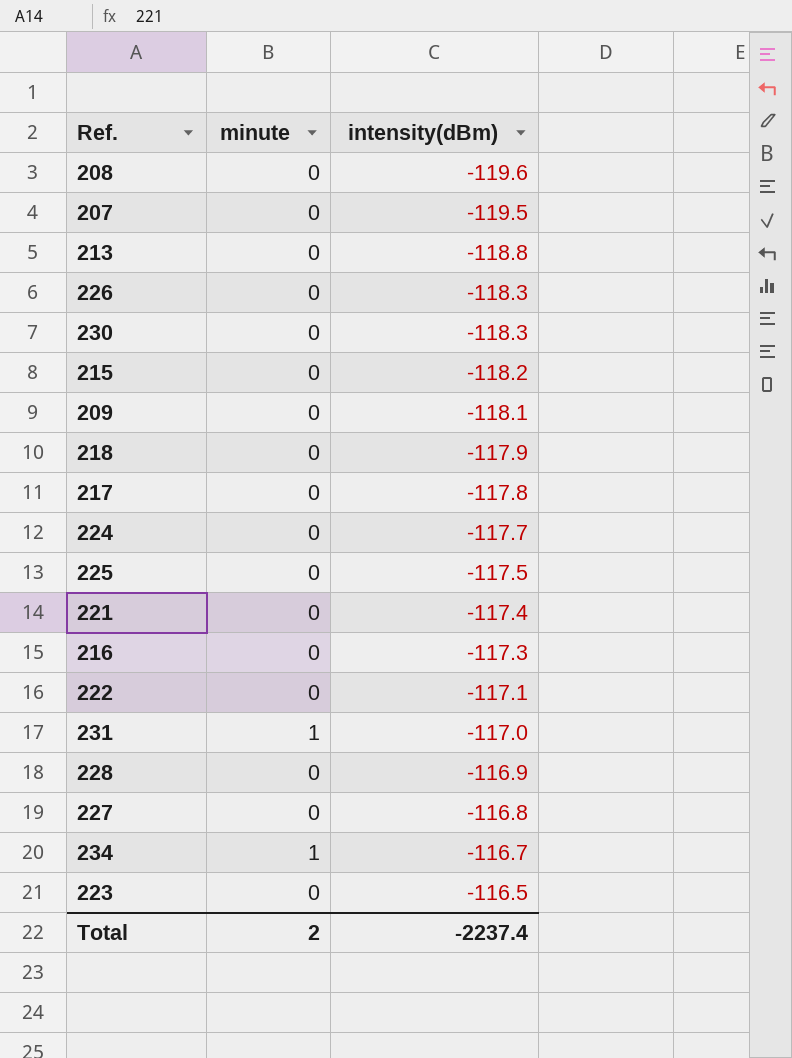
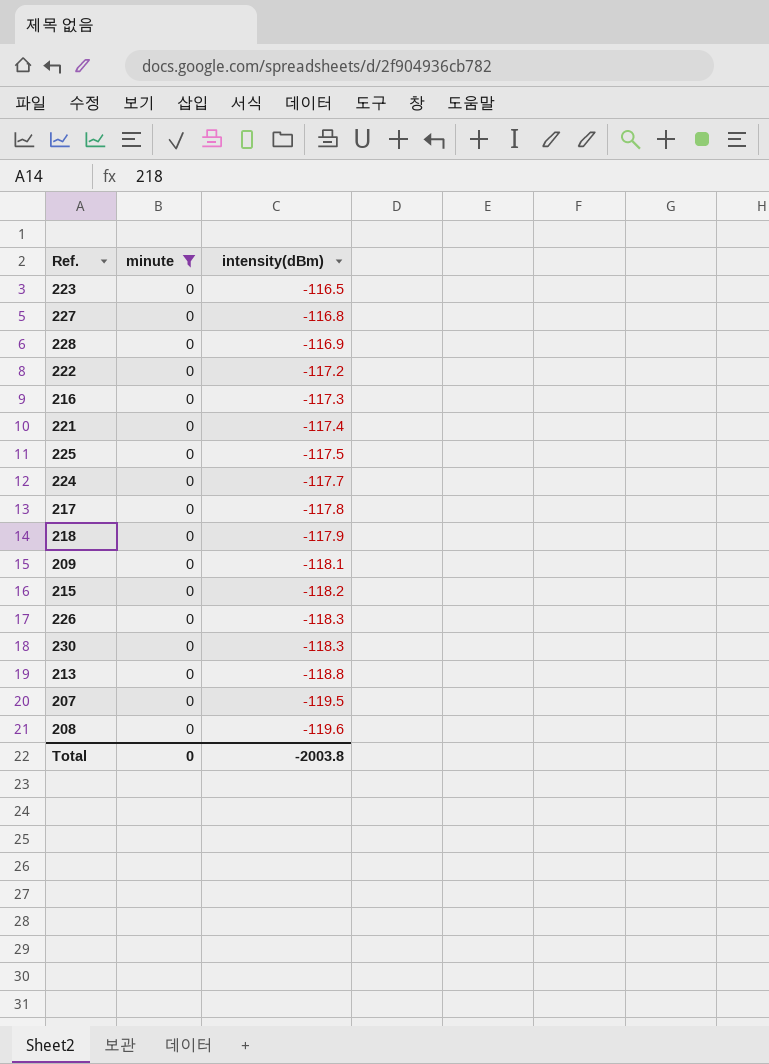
filter: none -> minute = 0
row order: intensity(dBm) ascending -> intensity(dBm) descending
222 | intensity(dBm): -117.1 -> -117.2
Total | minute: 2 -> 0
Total | intensity(dBm): -2237.4 -> -2003.8

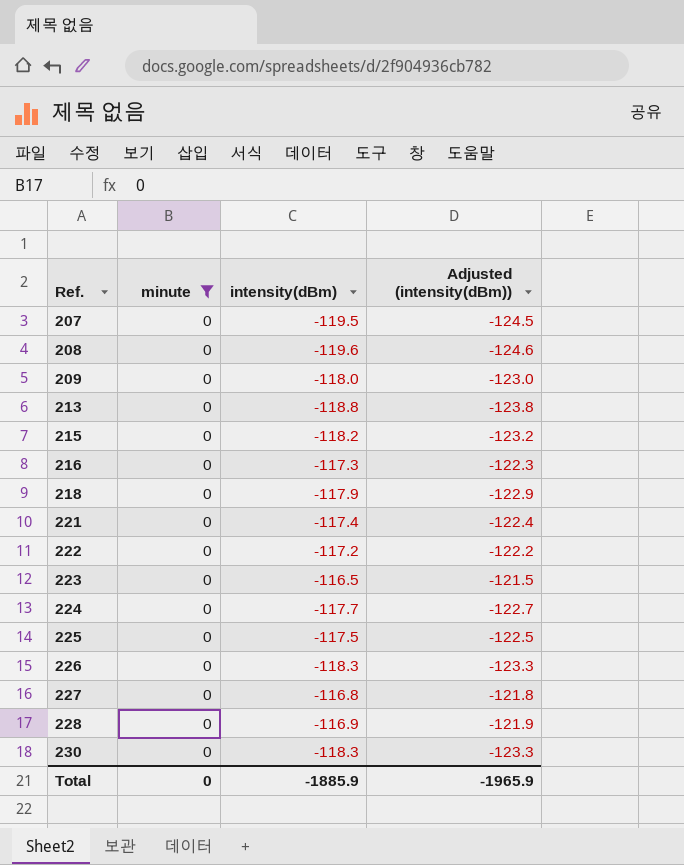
row order: intensity(dBm) descending -> Ref. ascending
column Adjusted (intensity(dBm)) | formula: none -> [intensity(dBm)] - 5
row 217: 0 | -117.8 -> none
209 | intensity(dBm): -118.1 -> -118.0
Total | intensity(dBm): -2003.8 -> -1885.9

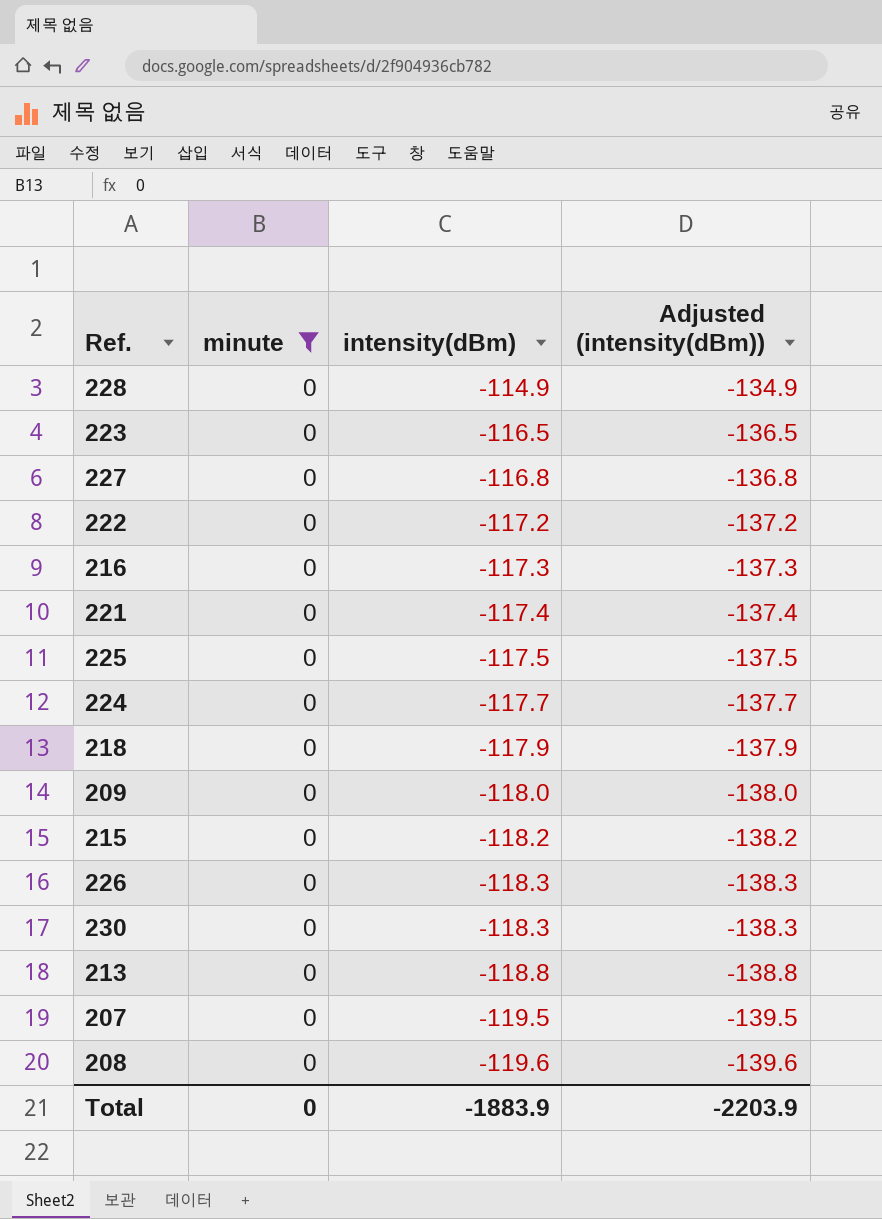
row order: Ref. ascending -> intensity(dBm) descending
column Adjusted (intensity(dBm)) | formula: [intensity(dBm)] - 5 -> [intensity(dBm)] - 20
228 | intensity(dBm): -116.9 -> -114.9
Total | intensity(dBm): -1885.9 -> -1883.9
Total | Adjusted (intensity(dBm)): -1965.9 -> -2203.9

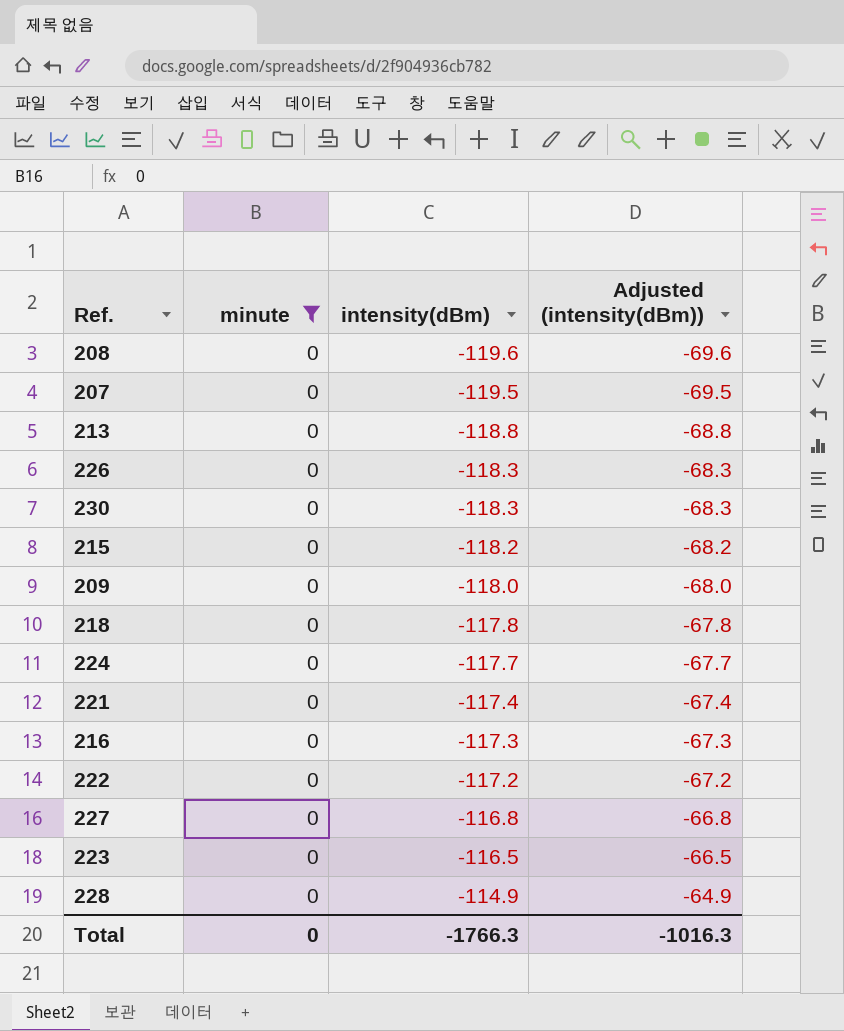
row order: intensity(dBm) descending -> intensity(dBm) ascending
column Adjusted (intensity(dBm)) | formula: [intensity(dBm)] - 20 -> [intensity(dBm)] + 50
row 225: 0 | -117.5 | -137.5 -> none
218 | intensity(dBm): -117.9 -> -117.8
Total | intensity(dBm): -1883.9 -> -1766.3
Total | Adjusted (intensity(dBm)): -2203.9 -> -1016.3

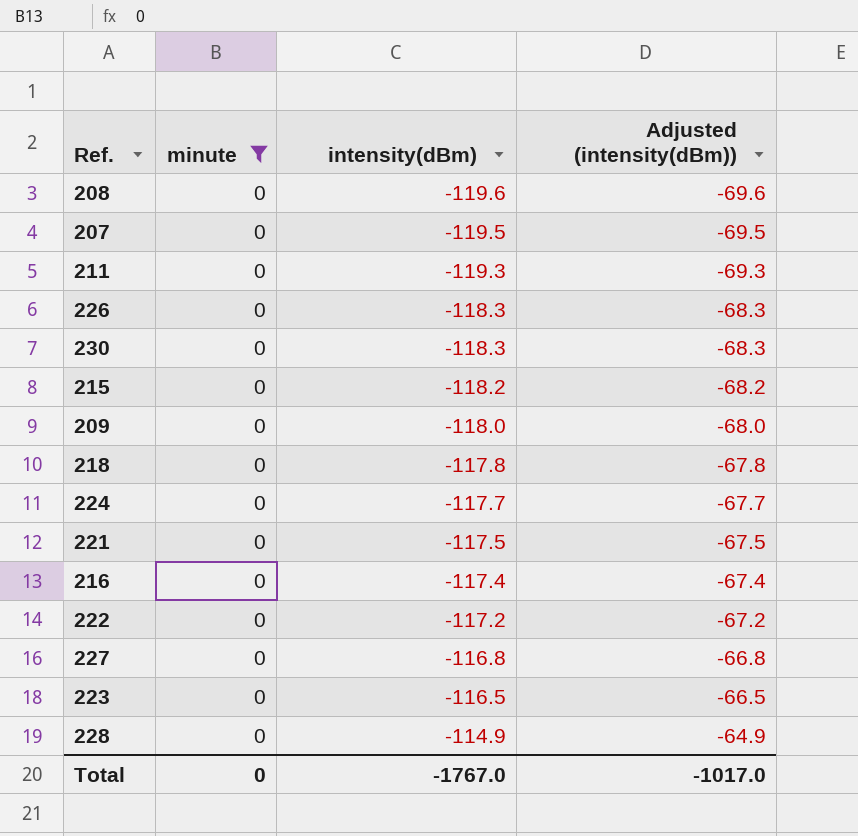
row 213: 0 | -118.8 | -68.8 -> none
row 211: none -> 0 | -119.3 | -69.3
221 | intensity(dBm): -117.4 -> -117.5
221 | Adjusted (intensity(dBm)): -67.4 -> -67.5
216 | intensity(dBm): -117.3 -> -117.4
216 | Adjusted (intensity(dBm)): -67.3 -> -67.4
Total | intensity(dBm): -1766.3 -> -1767.0
Total | Adjusted (intensity(dBm)): -1016.3 -> -1017.0

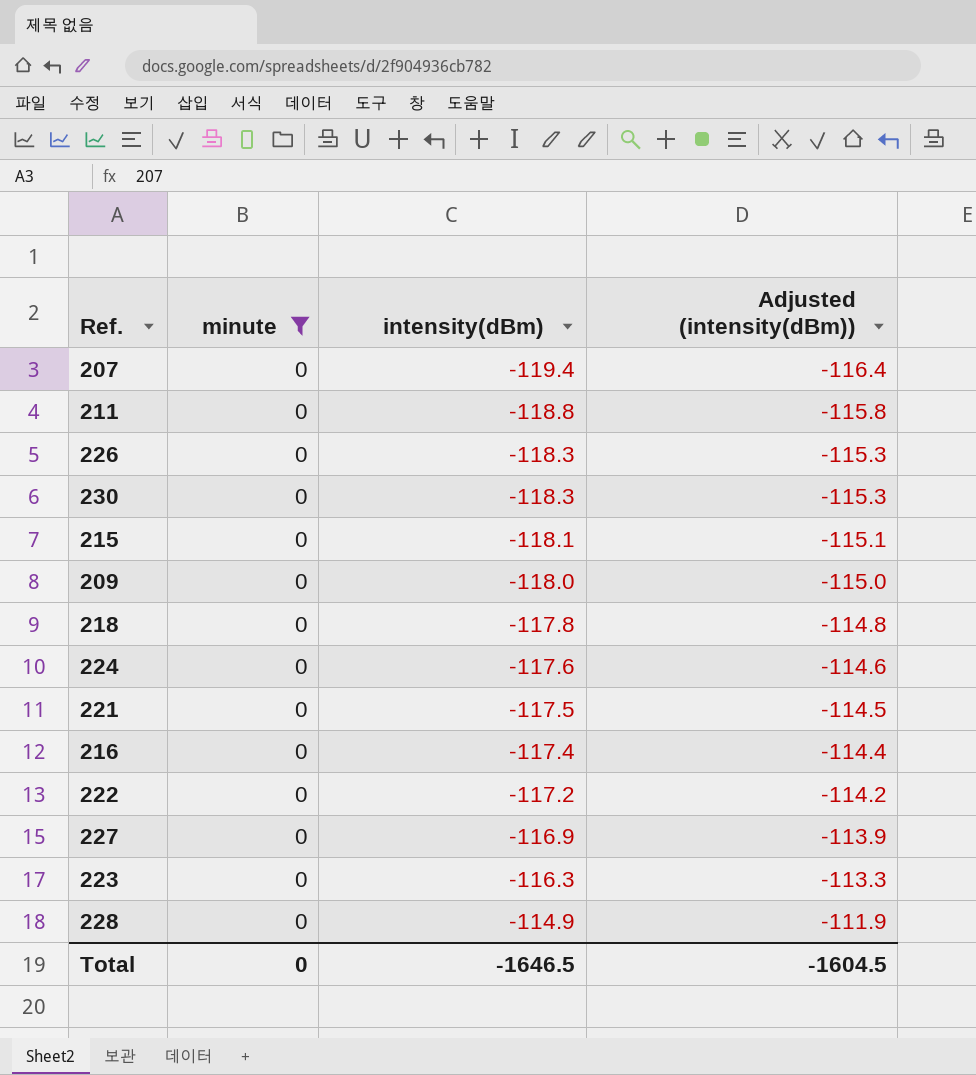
column Adjusted (intensity(dBm)) | formula: [intensity(dBm)] + 50 -> [intensity(dBm)] + 3
row 208: 0 | -119.6 | -69.6 -> none
207 | intensity(dBm): -119.5 -> -119.4
211 | intensity(dBm): -119.3 -> -118.8
215 | intensity(dBm): -118.2 -> -118.1
224 | intensity(dBm): -117.7 -> -117.6
227 | intensity(dBm): -116.8 -> -116.9
223 | intensity(dBm): -116.5 -> -116.3
Total | intensity(dBm): -1767.0 -> -1646.5
Total | Adjusted (intensity(dBm)): -1017.0 -> -1604.5

